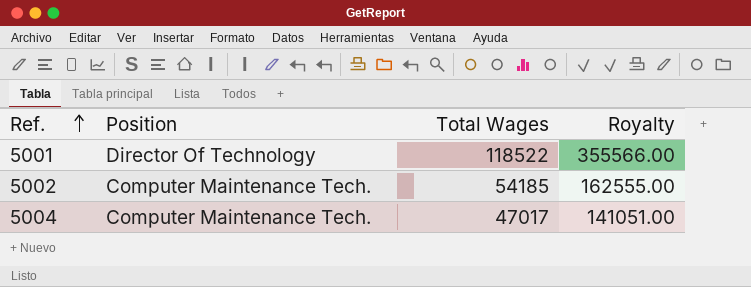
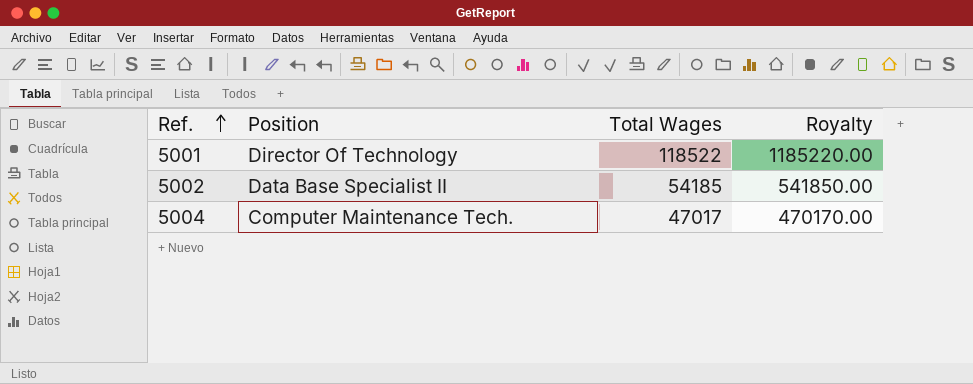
column Royalty | formula: [Total Wages] * 3 -> [Total Wages] * 10
5002 | Position: Computer Maintenance Tech. -> Data Base Specialist II

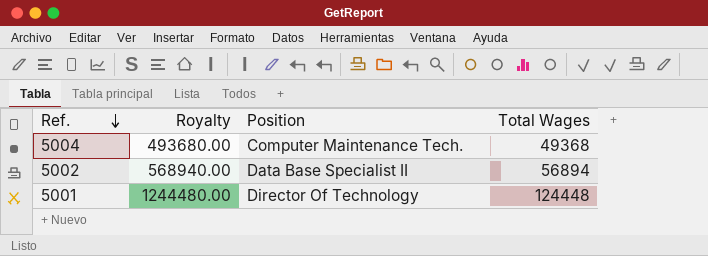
row order: Ref. ascending -> Ref. descending
column Royalty | position: 4 -> 2
5004 | Royalty: 470170.00 -> 493680.00
5004 | Total Wages: 47017 -> 49368
5002 | Royalty: 541850.00 -> 568940.00
5002 | Total Wages: 54185 -> 56894
5001 | Royalty: 1185220.00 -> 1244480.00
5001 | Total Wages: 118522 -> 124448

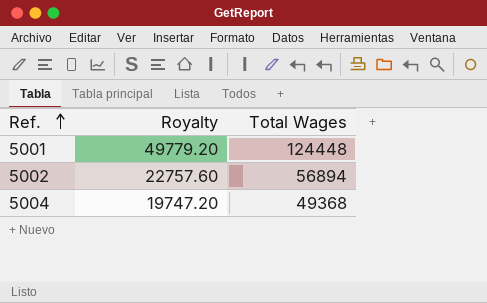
row order: Ref. descending -> Ref. ascending
column Position | position: 3 -> none
column Royalty | formula: [Total Wages] * 10 -> [Total Wages] * 0.4

